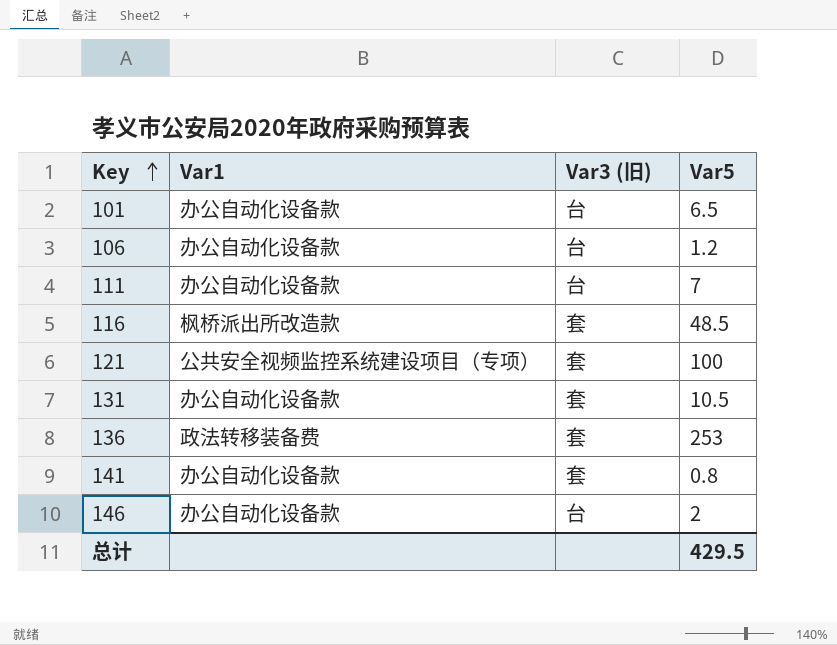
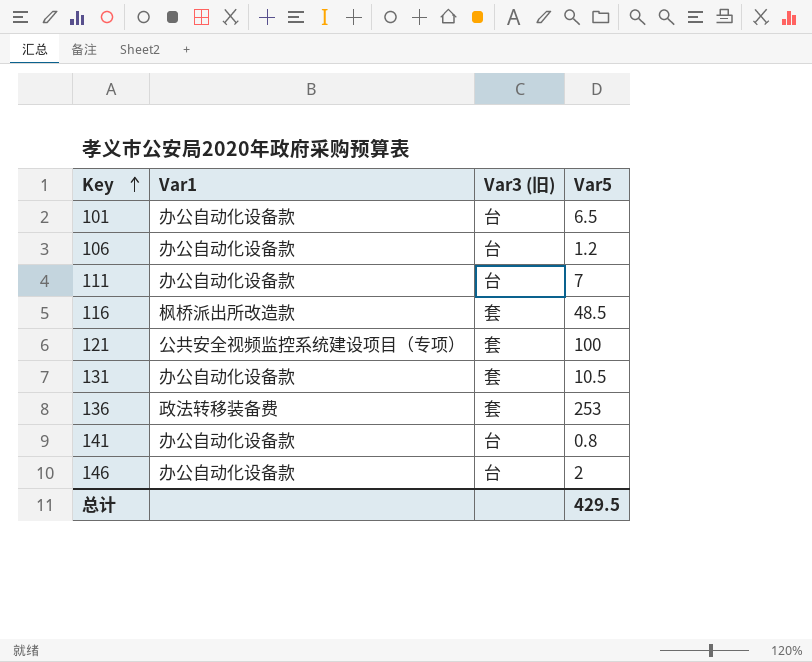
141 | Var3 (旧): 套 -> 台

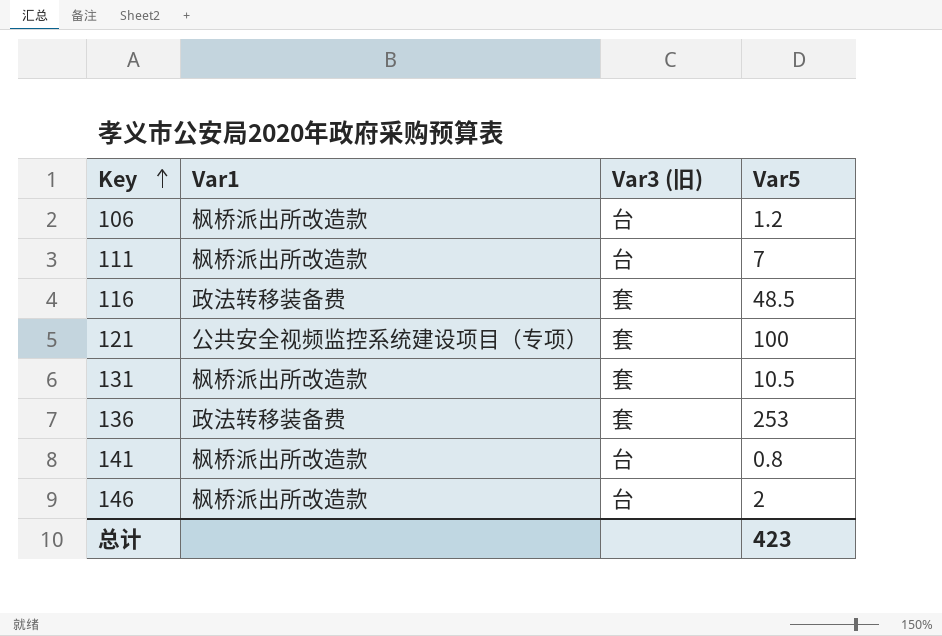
row 101: 办公自动化设备款 | 台 | 6.5 -> none
106 | Var1: 办公自动化设备款 -> 枫桥派出所改造款
111 | Var1: 办公自动化设备款 -> 枫桥派出所改造款
116 | Var1: 枫桥派出所改造款 -> 政法转移装备费
131 | Var1: 办公自动化设备款 -> 枫桥派出所改造款
141 | Var1: 办公自动化设备款 -> 枫桥派出所改造款
146 | Var1: 办公自动化设备款 -> 枫桥派出所改造款
总计 | Var5: 429.5 -> 423

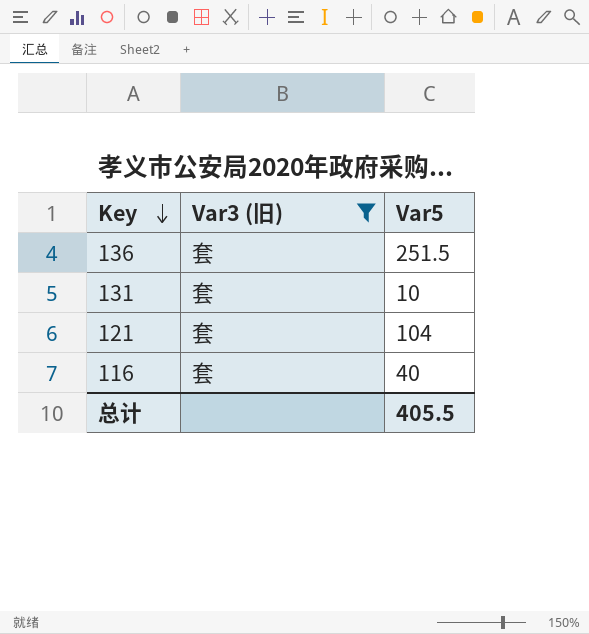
filter: none -> Var3 (旧) = 套
row order: Key ascending -> Key descending
column Var1 | position: 2 -> none
136 | Var5: 253 -> 251.5
131 | Var5: 10.5 -> 10
121 | Var5: 100 -> 104
116 | Var5: 48.5 -> 40
总计 | Var5: 423 -> 405.5

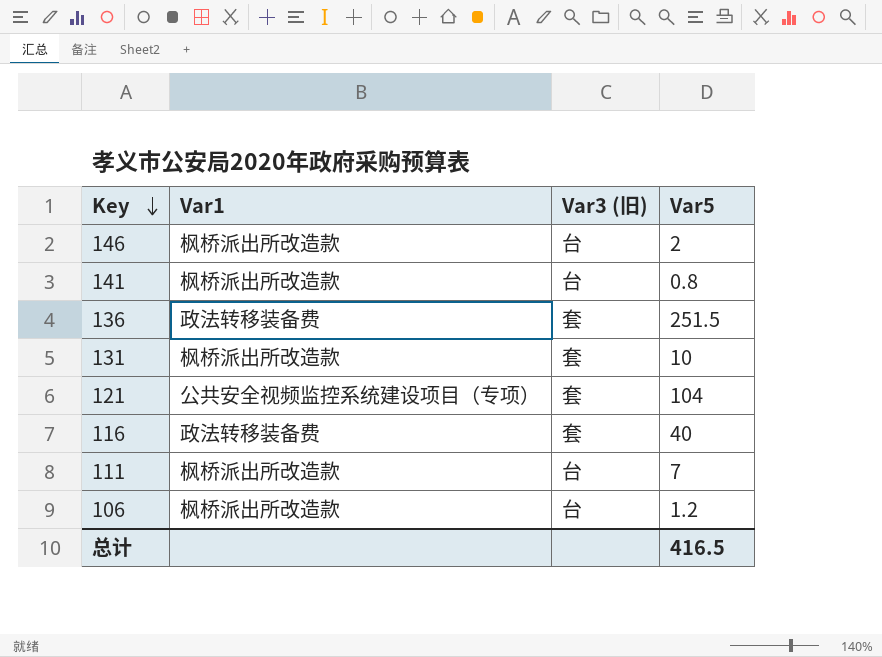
filter: Var3 (旧) = 套 -> none
column Var1 | position: none -> 2
总计 | Var5: 405.5 -> 416.5

